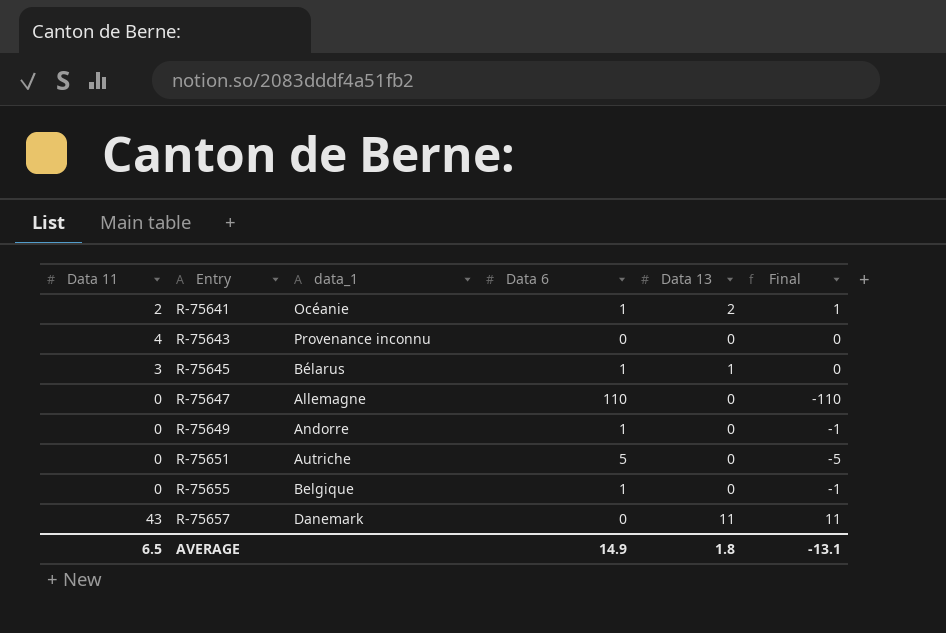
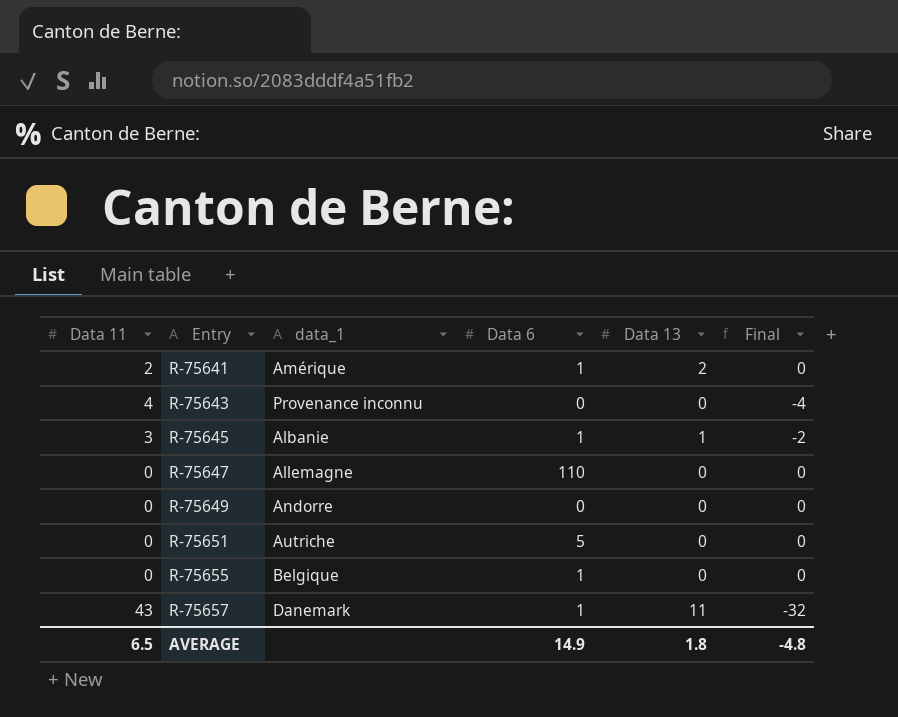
column Final | formula: [Data 13] - [Data 6] -> [Data 13] - [Data 11]
R-75641 | data_1: Océanie -> Amérique
R-75645 | data_1: Bélarus -> Albanie
R-75649 | Data 6: 1 -> 0
R-75657 | Data 6: 0 -> 1
AVERAGE | Final: -13.1 -> -4.8

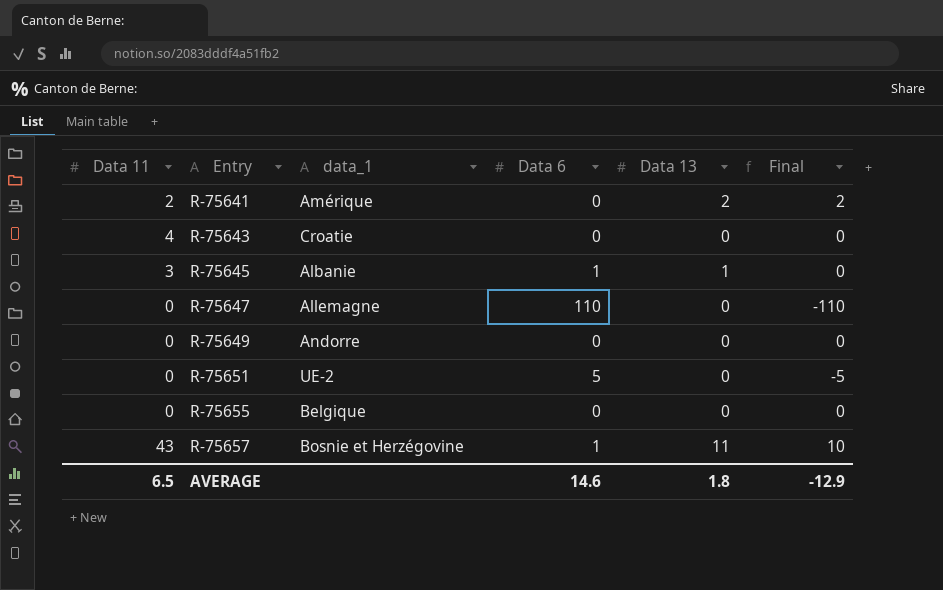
column Final | formula: [Data 13] - [Data 11] -> [Data 13] - [Data 6]
R-75641 | Data 6: 1 -> 0
R-75643 | data_1: Provenance inconnu -> Croatie
R-75651 | data_1: Autriche -> UE-2
R-75655 | Data 6: 1 -> 0
R-75657 | data_1: Danemark -> Bosnie et Herzégovine
AVERAGE | Data 6: 14.9 -> 14.6
AVERAGE | Final: -4.8 -> -12.9

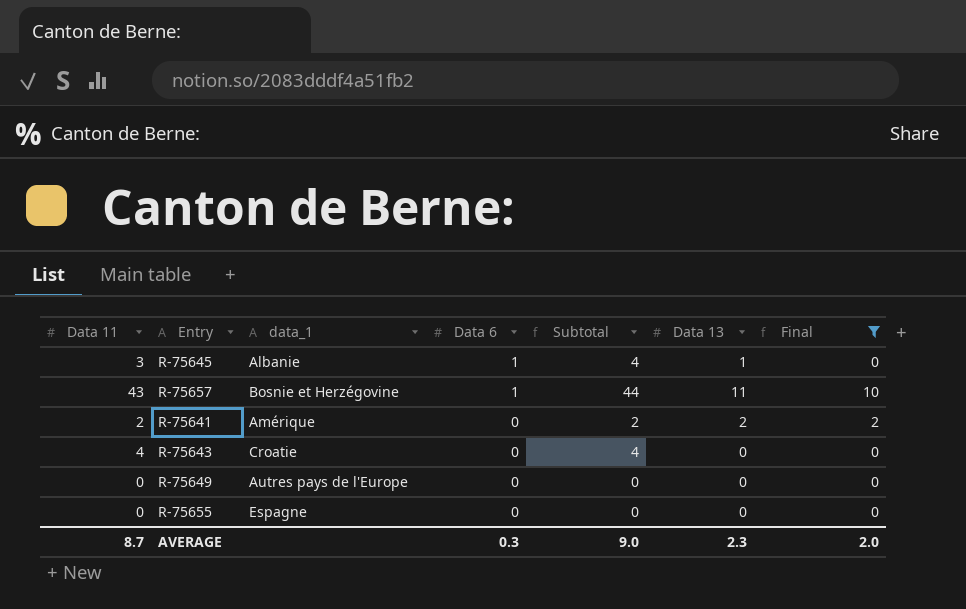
filter: none -> Final >= 0
row order: Entry ascending -> Data 6 descending
column Subtotal | formula: none -> [Data 11] + [Data 6]
R-75649 | data_1: Andorre -> Autres pays de l'Europe
R-75655 | data_1: Belgique -> Espagne
AVERAGE | Data 11: 6.5 -> 8.7
AVERAGE | Data 6: 14.6 -> 0.3
AVERAGE | Data 13: 1.8 -> 2.3
AVERAGE | Final: -12.9 -> 2.0

